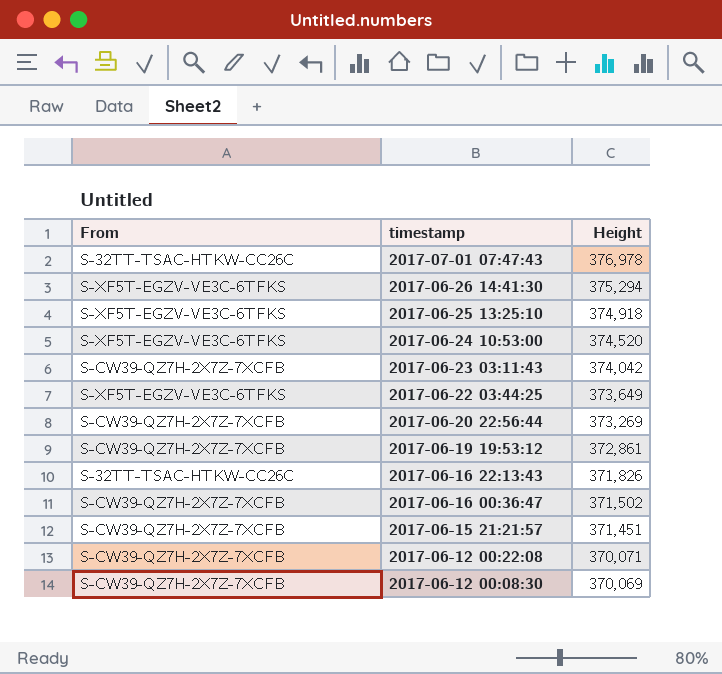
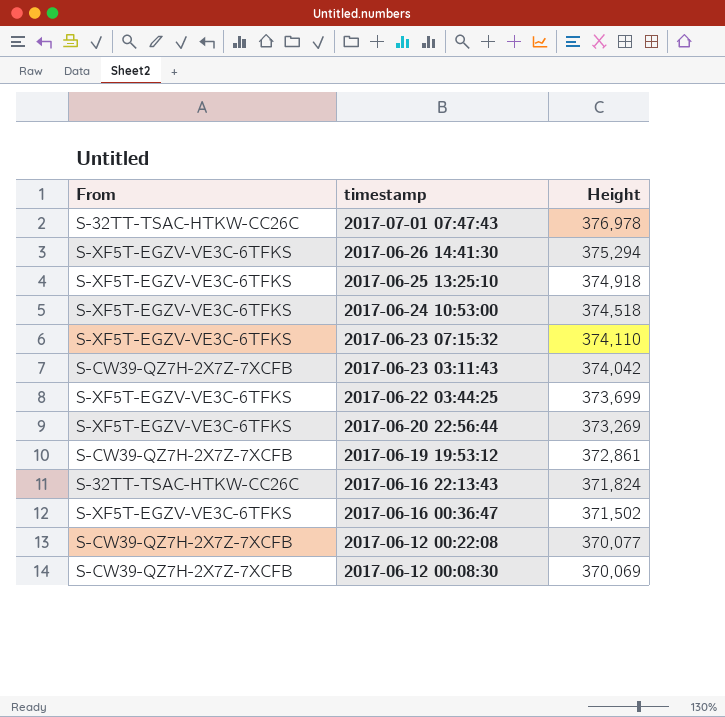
row 2017-06-15 21:21:57: S-CW39-QZ7H-2X7Z-7XCFB | 371,451 -> none
2017-06-24 10:53:00 | Height: 374,520 -> 374,518
row 2017-06-23 07:15:32: none -> S-XF5T-EGZV-VE3C-6TFKS | 374,110
2017-06-22 03:44:25 | Height: 373,649 -> 373,699
2017-06-20 22:56:44 | From: S-CW39-QZ7H-2X7Z-7XCFB -> S-XF5T-EGZV-VE3C-6TFKS
2017-06-16 22:13:43 | Height: 371,826 -> 371,824
2017-06-16 00:36:47 | From: S-CW39-QZ7H-2X7Z-7XCFB -> S-XF5T-EGZV-VE3C-6TFKS
2017-06-12 00:22:08 | Height: 370,071 -> 370,077

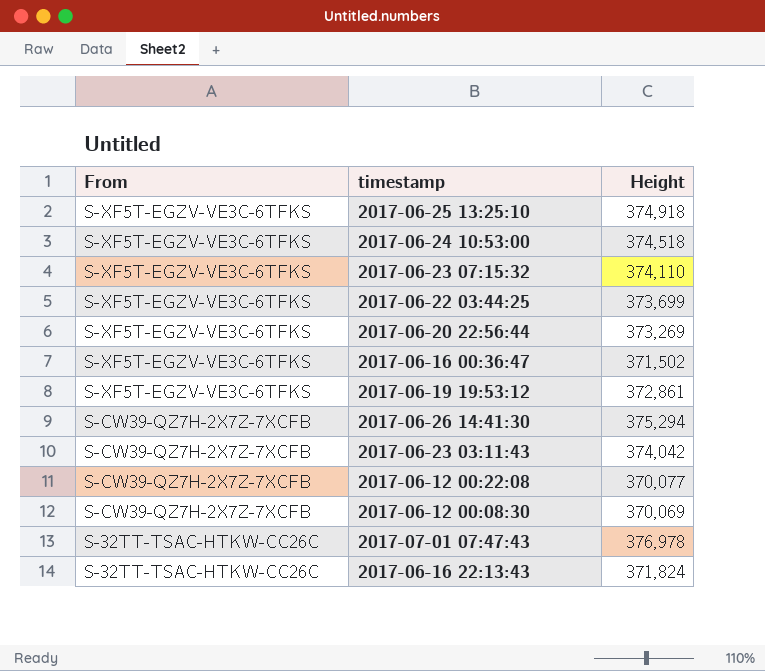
row order: timestamp descending -> From descending
2017-06-19 19:53:12 | From: S-CW39-QZ7H-2X7Z-7XCFB -> S-XF5T-EGZV-VE3C-6TFKS
2017-06-26 14:41:30 | From: S-XF5T-EGZV-VE3C-6TFKS -> S-CW39-QZ7H-2X7Z-7XCFB

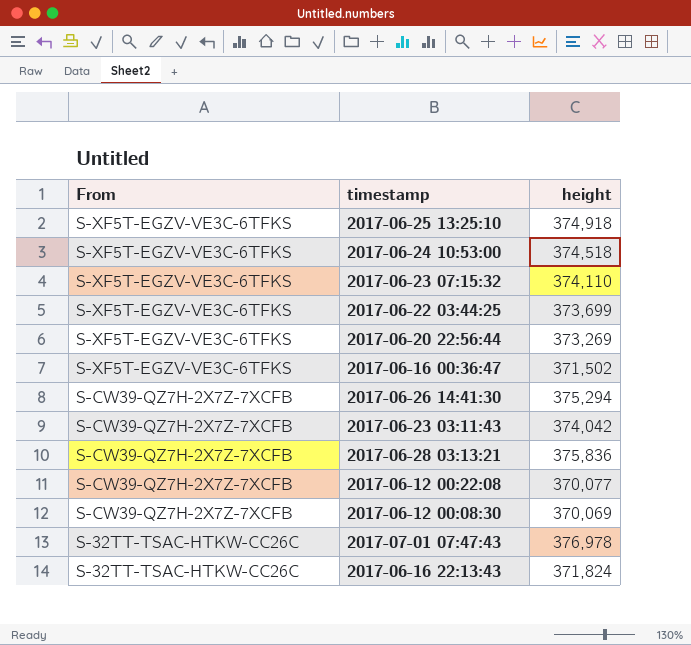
column name: Height -> height
row 2017-06-19 19:53:12: S-XF5T-EGZV-VE3C-6TFKS | 372,861 -> none
row 2017-06-28 03:13:21: none -> S-CW39-QZ7H-2X7Z-7XCFB | 375,836

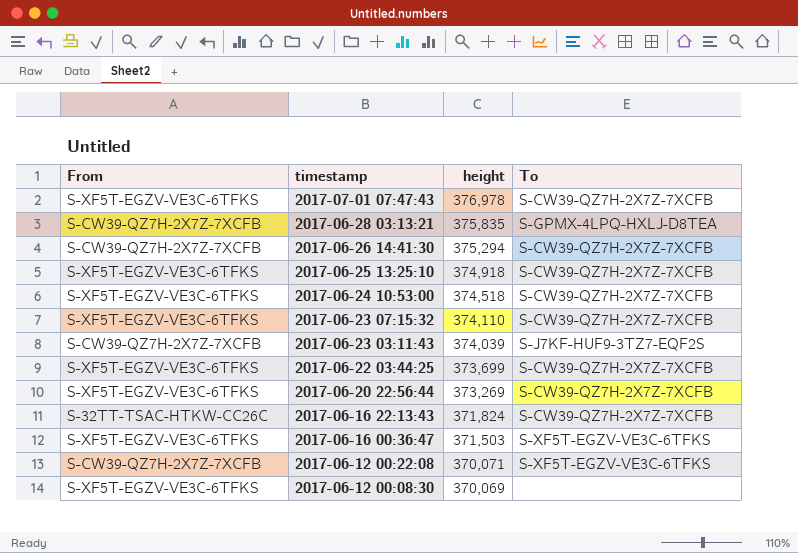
row order: From descending -> timestamp descending
column To | position: none -> 4
2017-07-01 07:47:43 | From: S-32TT-TSAC-HTKW-CC26C -> S-XF5T-EGZV-VE3C-6TFKS
2017-06-28 03:13:21 | height: 375,836 -> 375,835
2017-06-23 03:11:43 | height: 374,042 -> 374,039
2017-06-16 00:36:47 | height: 371,502 -> 371,503
2017-06-12 00:22:08 | height: 370,077 -> 370,071
2017-06-12 00:08:30 | From: S-CW39-QZ7H-2X7Z-7XCFB -> S-XF5T-EGZV-VE3C-6TFKS

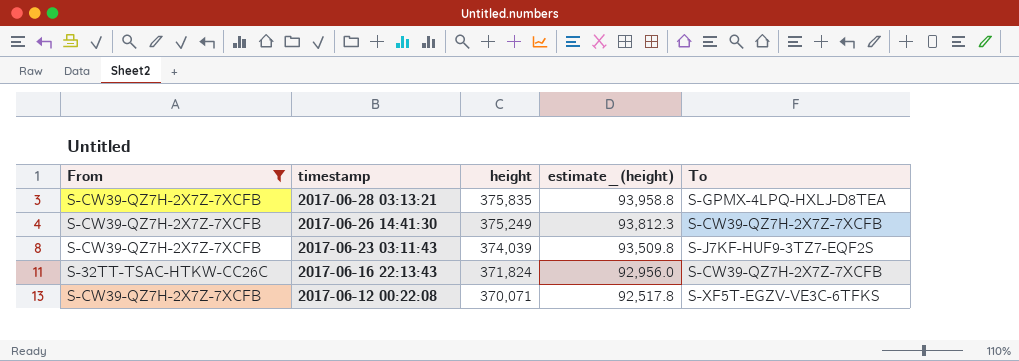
filter: none -> From != S-XF5T-EGZV-VE3C-6TFKS
column estimate_(height) | formula: none -> [height] * 0.25
2017-06-26 14:41:30 | height: 375,294 -> 375,249

